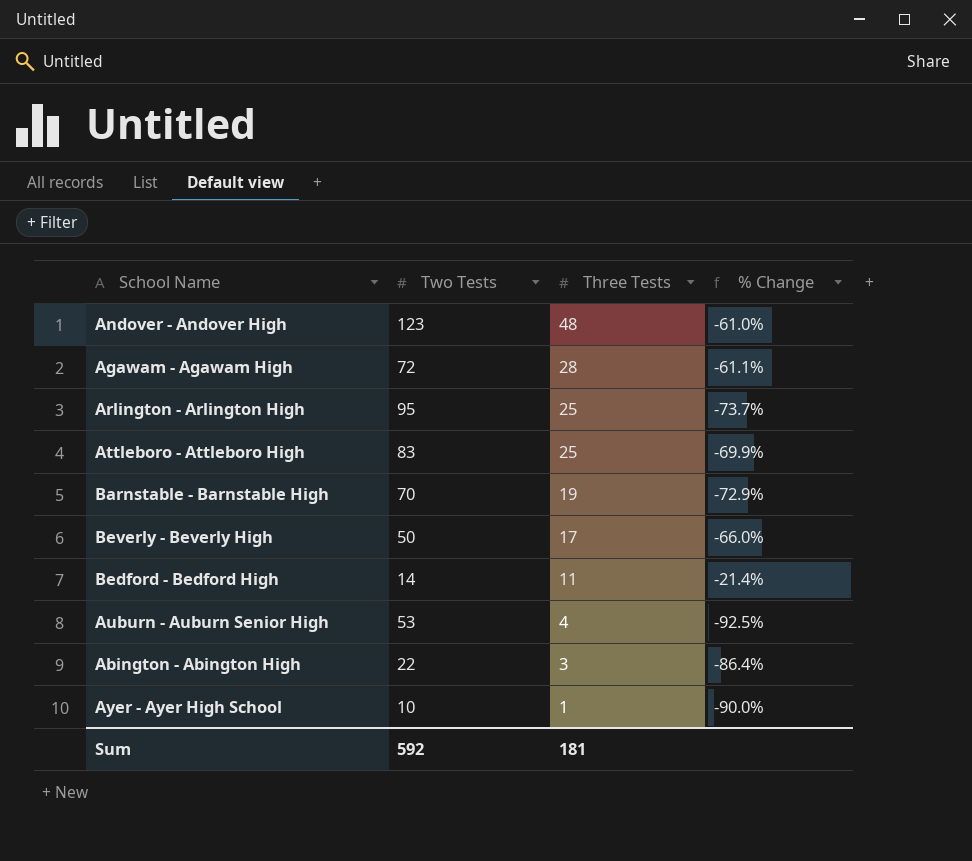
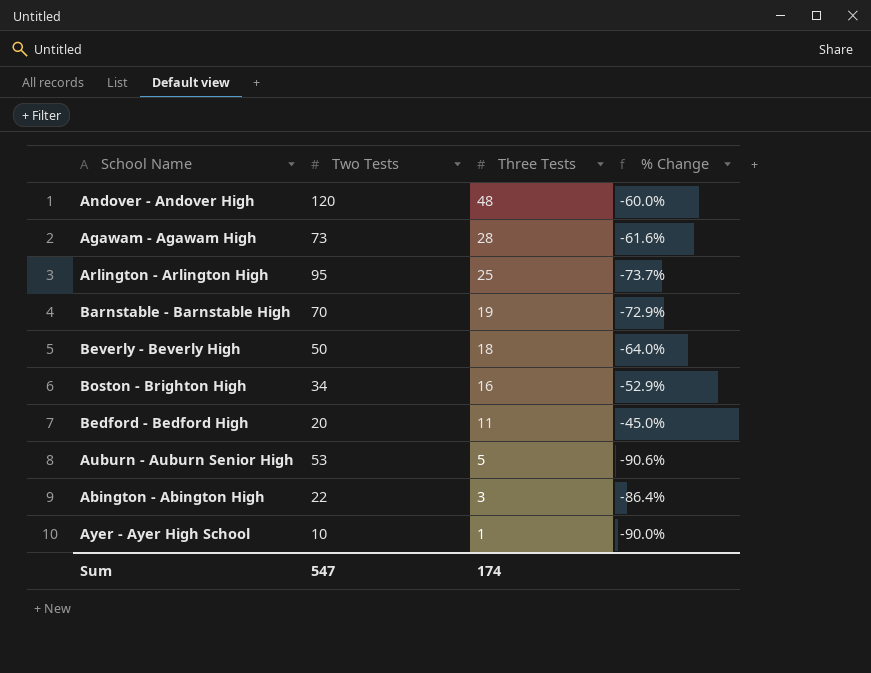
row Attleboro - Attleboro High: 83 | 25 | -69.9% -> none
Andover - Andover High | Two Tests: 123 -> 120
Andover - Andover High | % Change: -61.0% -> -60.0%
Agawam - Agawam High | Two Tests: 72 -> 73
Agawam - Agawam High | % Change: -61.1% -> -61.6%
Beverly - Beverly High | Three Tests: 17 -> 18
Beverly - Beverly High | % Change: -66.0% -> -64.0%
row Boston - Brighton High: none -> 34 | 16 | -52.9%
Bedford - Bedford High | Two Tests: 14 -> 20
Bedford - Bedford High | % Change: -21.4% -> -45.0%
Auburn - Auburn Senior High | Three Tests: 4 -> 5
Auburn - Auburn Senior High | % Change: -92.5% -> -90.6%
Sum | Two Tests: 592 -> 547
Sum | Three Tests: 181 -> 174

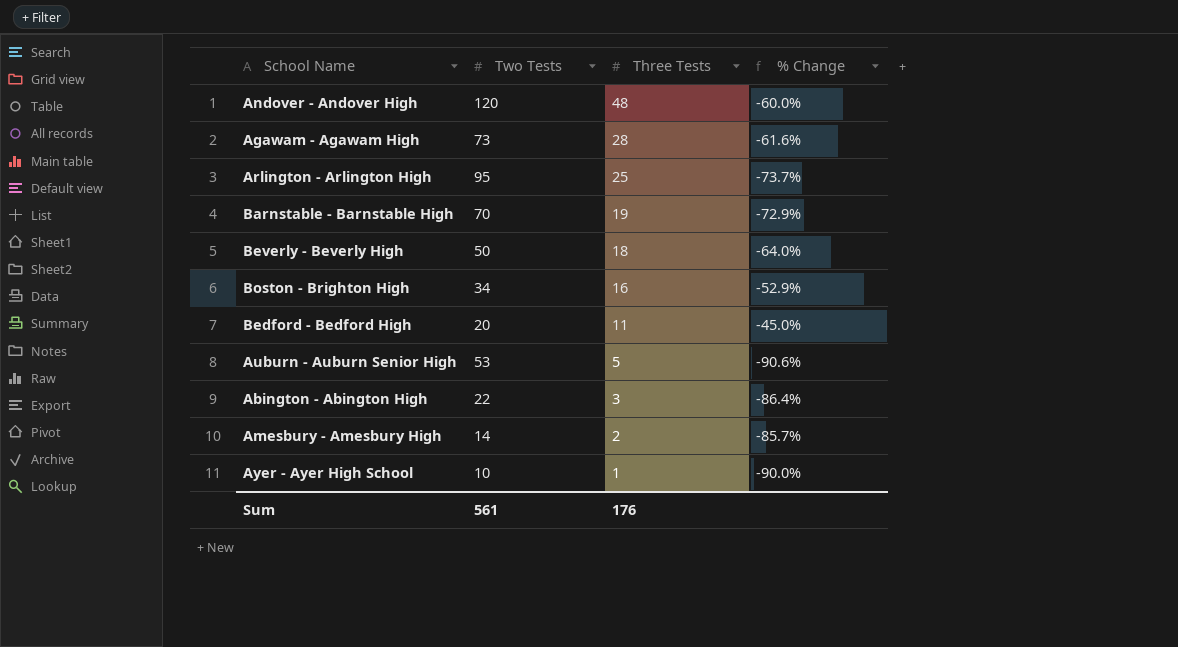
row Amesbury - Amesbury High: none -> 14 | 2 | -85.7%
Sum | Two Tests: 547 -> 561
Sum | Three Tests: 174 -> 176

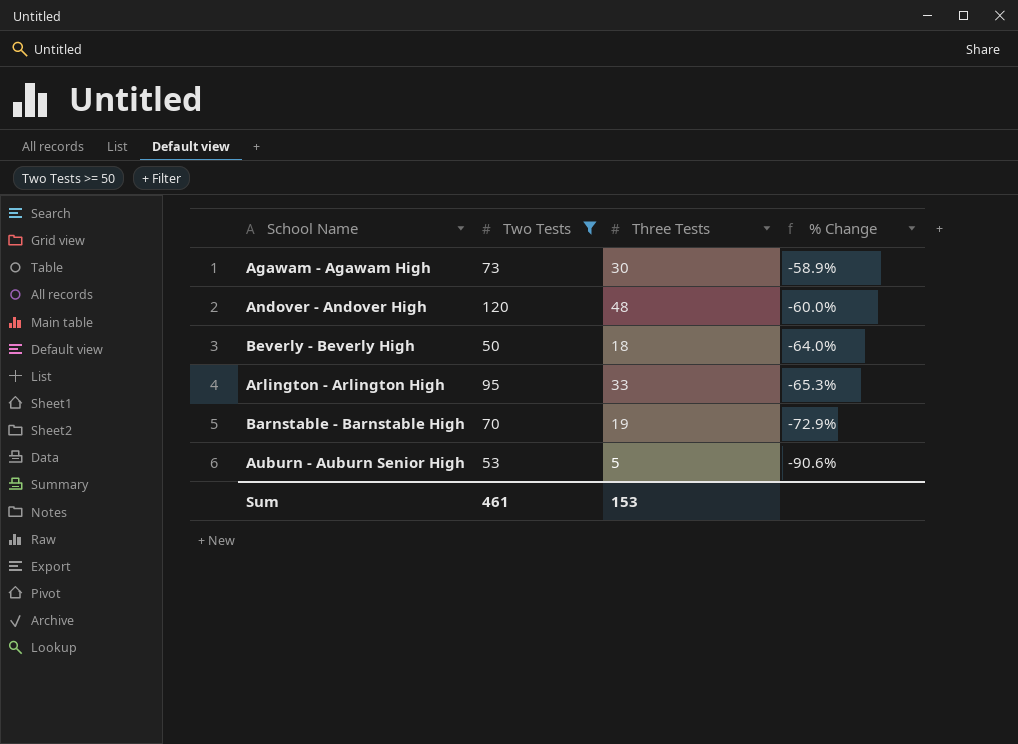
filter: none -> Two Tests >= 50
row order: Three Tests descending -> % Change descending
Agawam - Agawam High | Three Tests: 28 -> 30
Agawam - Agawam High | % Change: -61.6% -> -58.9%
Arlington - Arlington High | Three Tests: 25 -> 33
Arlington - Arlington High | % Change: -73.7% -> -65.3%
Sum | Two Tests: 561 -> 461
Sum | Three Tests: 176 -> 153

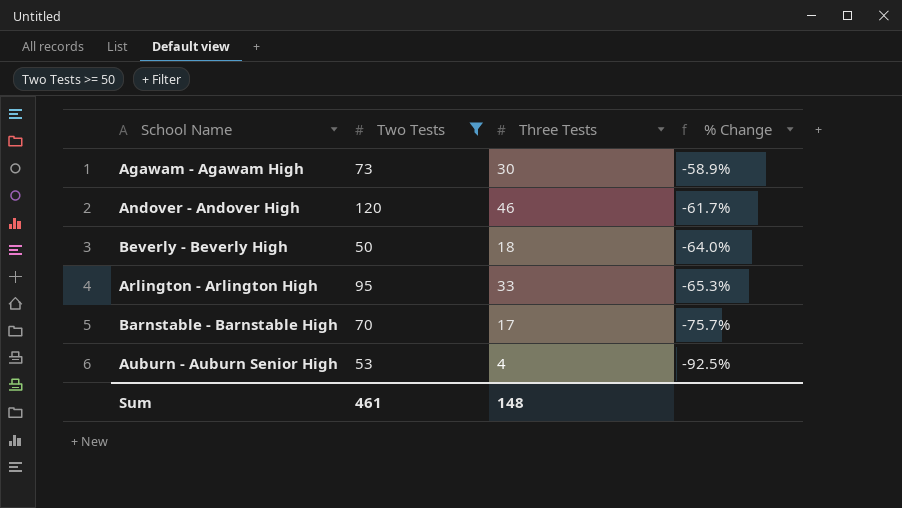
Andover - Andover High | Three Tests: 48 -> 46
Andover - Andover High | % Change: -60.0% -> -61.7%
Barnstable - Barnstable High | Three Tests: 19 -> 17
Barnstable - Barnstable High | % Change: -72.9% -> -75.7%
Auburn - Auburn Senior High | Three Tests: 5 -> 4
Auburn - Auburn Senior High | % Change: -90.6% -> -92.5%
Sum | Three Tests: 153 -> 148

